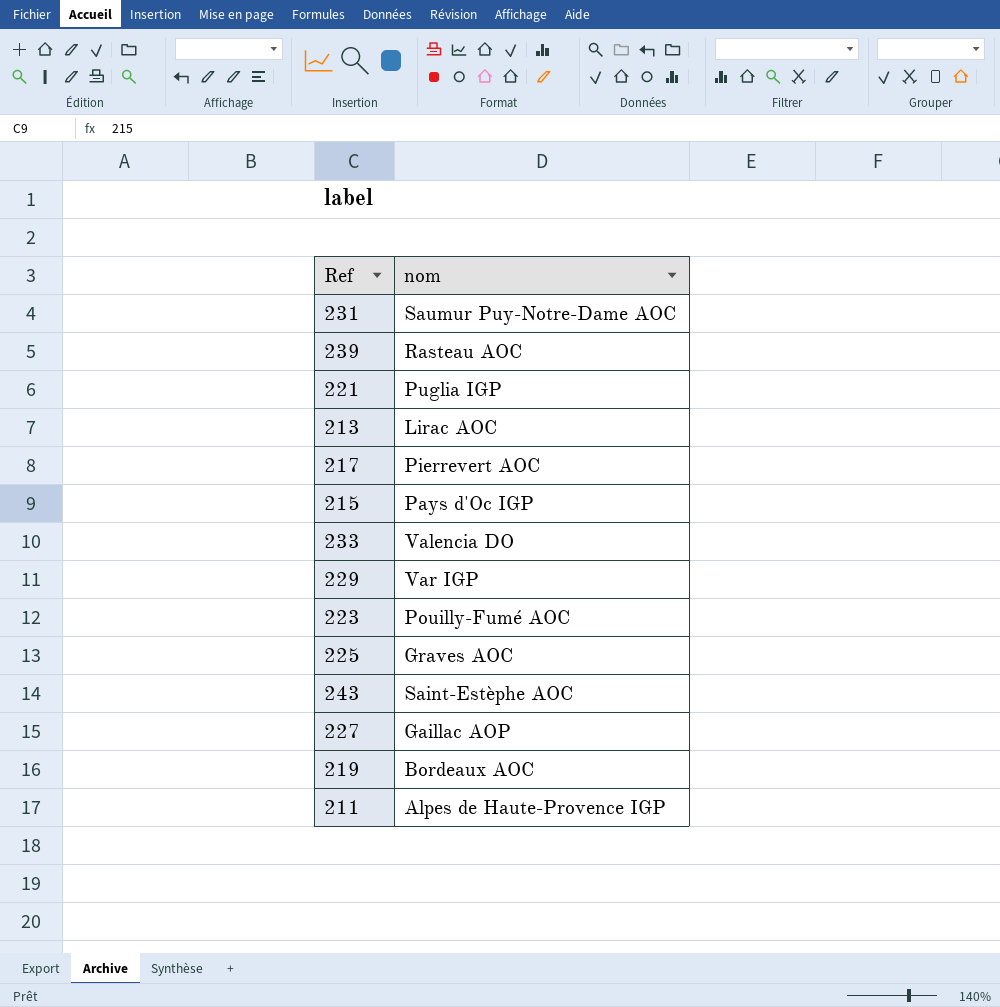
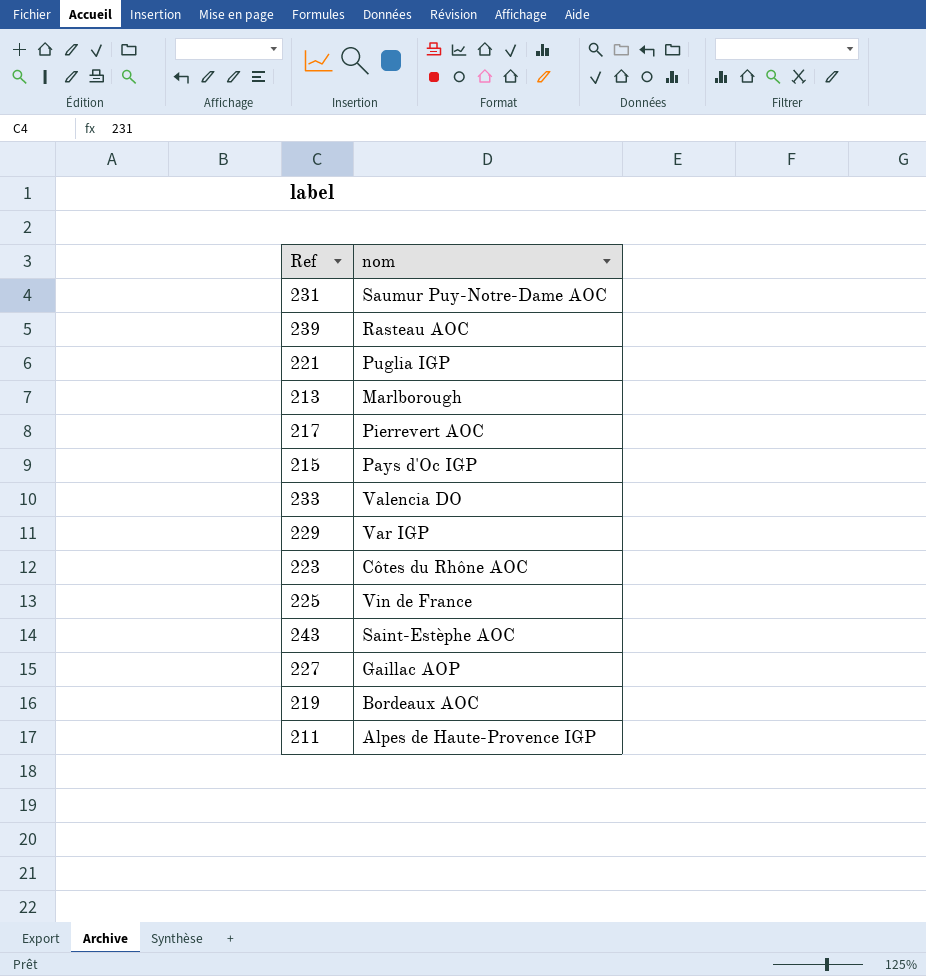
213 | nom: Lirac AOC -> Marlborough
223 | nom: Pouilly-Fumé AOC -> Côtes du Rhône AOC
225 | nom: Graves AOC -> Vin de France

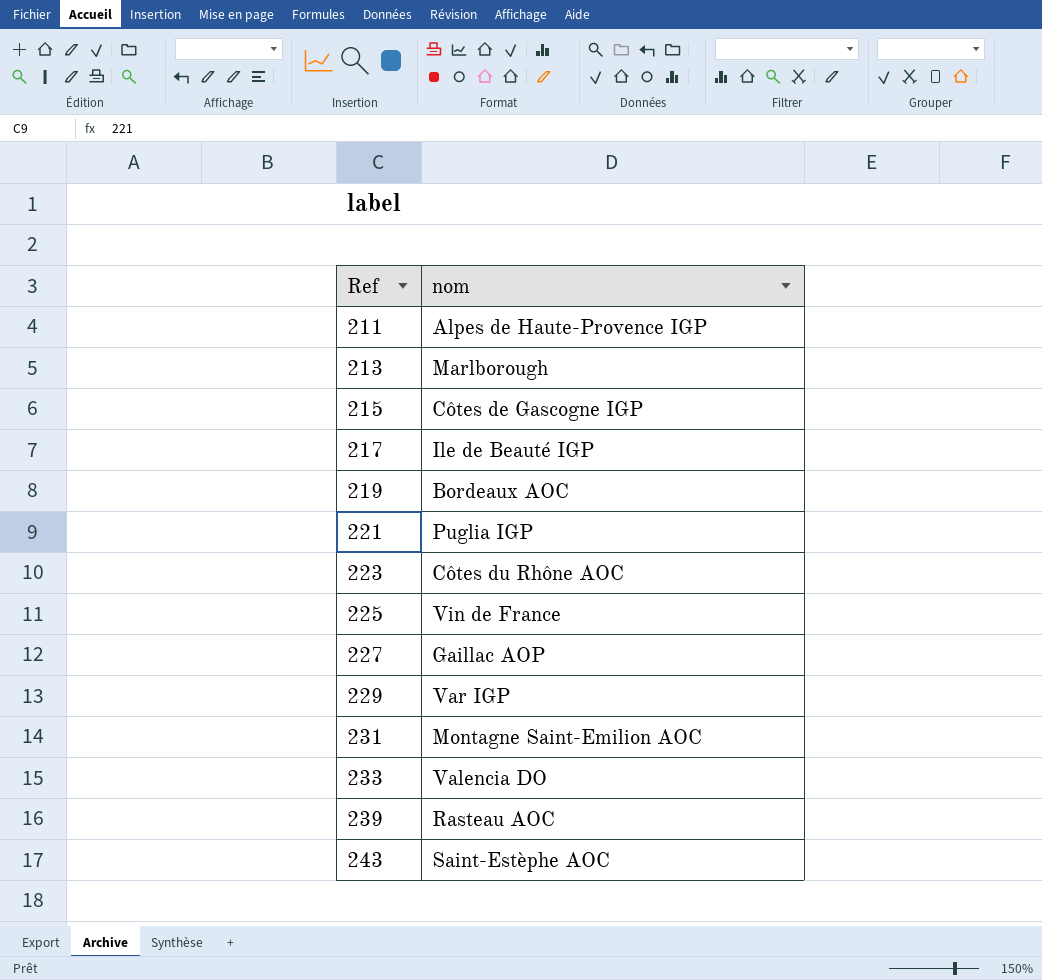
row order: none -> Ref ascending
215 | nom: Pays d'Oc IGP -> Côtes de Gascogne IGP
217 | nom: Pierrevert AOC -> Ile de Beauté IGP
231 | nom: Saumur Puy-Notre-Dame AOC -> Montagne Saint-Emilion AOC

